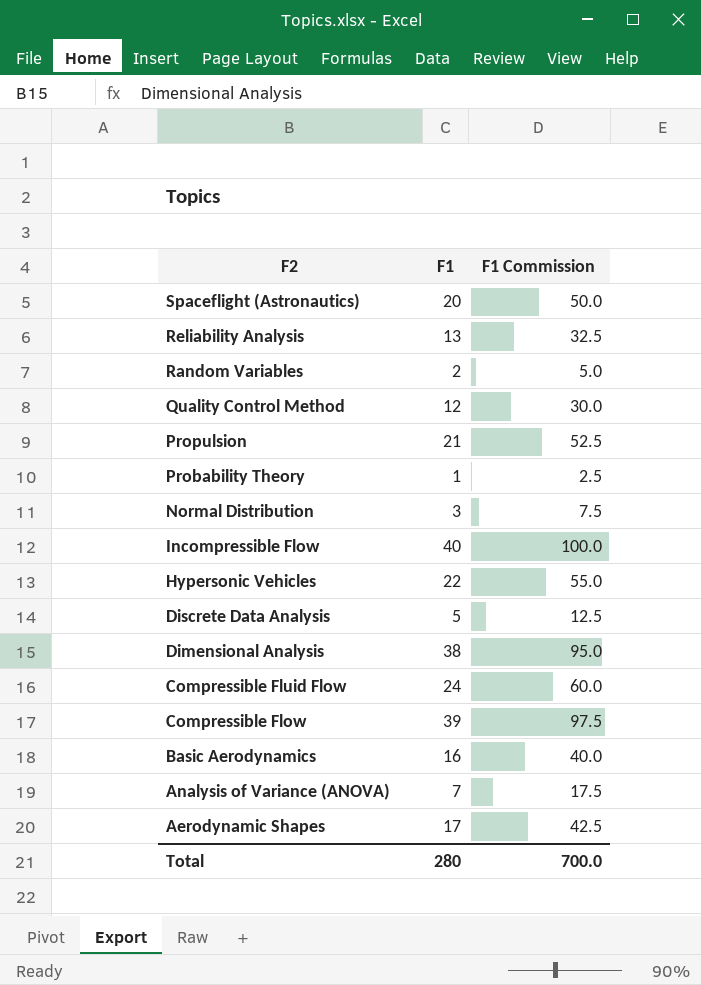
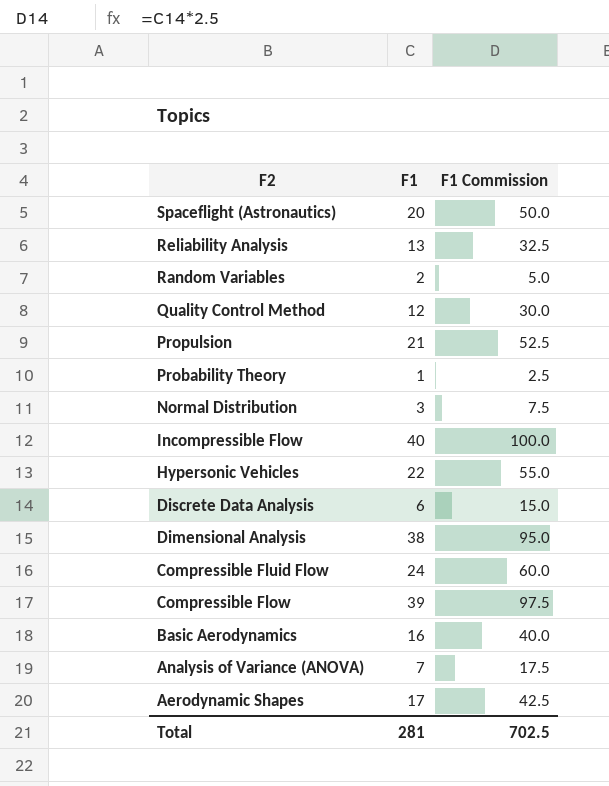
Discrete Data Analysis | F1: 5 -> 6
Discrete Data Analysis | F1 Commission: 12.5 -> 15.0
Total | F1: 280 -> 281
Total | F1 Commission: 700.0 -> 702.5

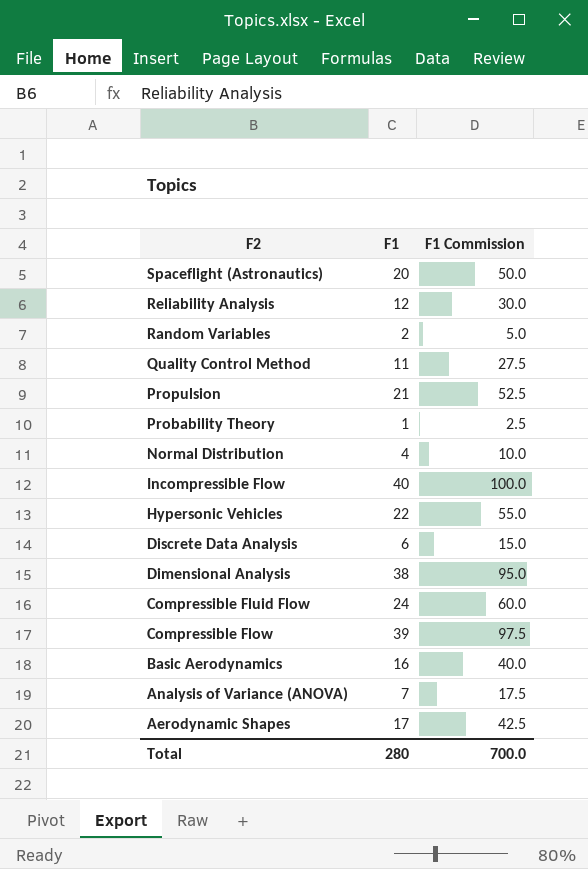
Reliability Analysis | F1: 13 -> 12
Reliability Analysis | F1 Commission: 32.5 -> 30.0
Quality Control Method | F1: 12 -> 11
Quality Control Method | F1 Commission: 30.0 -> 27.5
Normal Distribution | F1: 3 -> 4
Normal Distribution | F1 Commission: 7.5 -> 10.0
Total | F1: 281 -> 280
Total | F1 Commission: 702.5 -> 700.0

